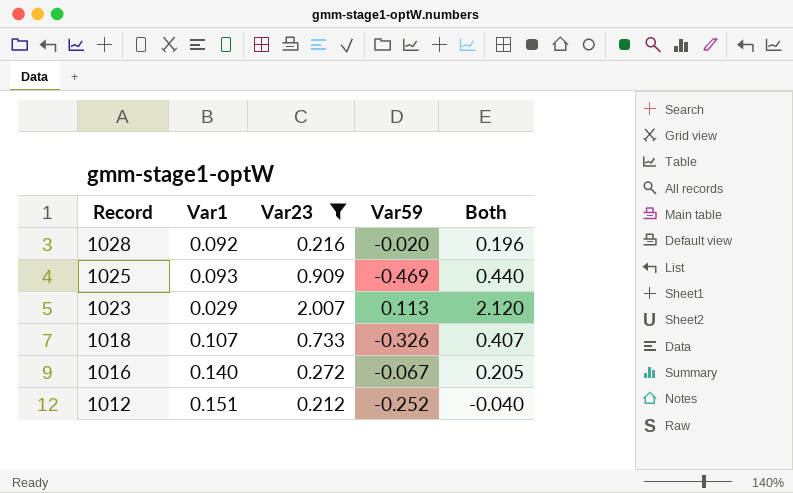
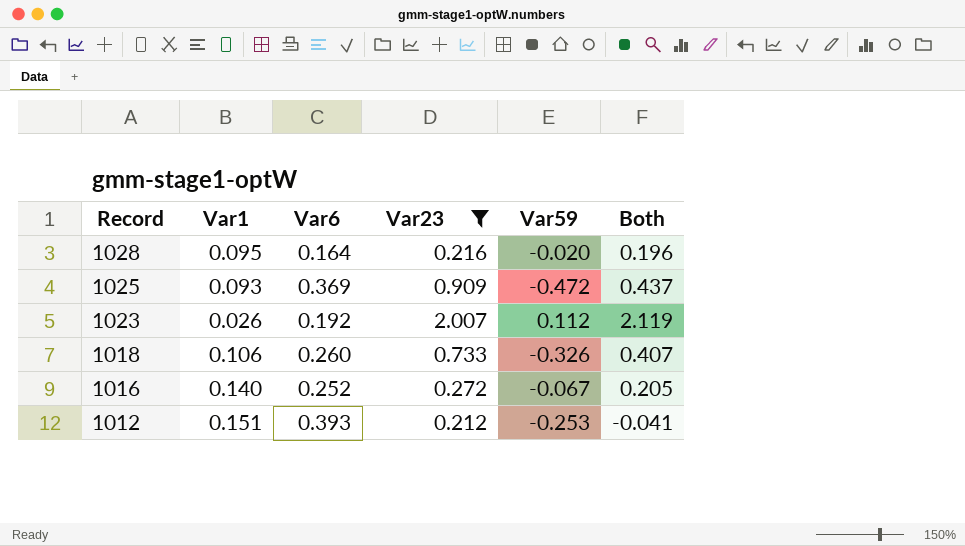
column Var6 | position: none -> 3
1028 | Var1: 0.092 -> 0.095
1025 | Var59: -0.469 -> -0.472
1025 | Both: 0.440 -> 0.437
1023 | Var1: 0.029 -> 0.026
1023 | Var59: 0.113 -> 0.112
1023 | Both: 2.120 -> 2.119
1018 | Var1: 0.107 -> 0.106
1012 | Var59: -0.252 -> -0.253
1012 | Both: -0.040 -> -0.041

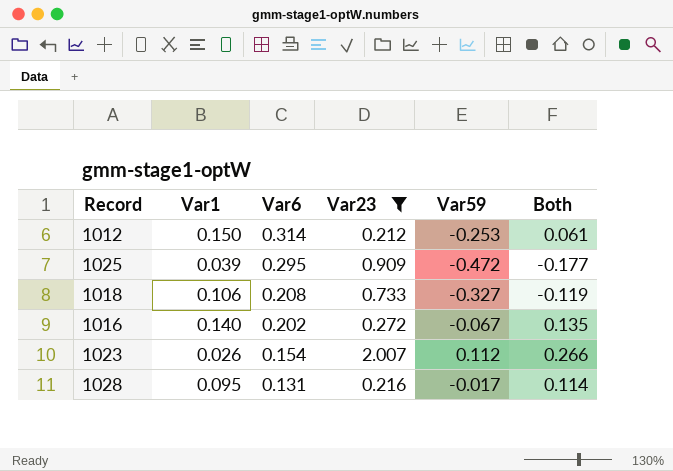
row order: Record descending -> Var6 descending
column Both | formula: [Var23] + [Var59] -> [Var6] + [Var59]
1012 | Var1: 0.151 -> 0.150
1012 | Var6: 0.393 -> 0.314
1025 | Var1: 0.093 -> 0.039
1025 | Var6: 0.369 -> 0.295
1018 | Var6: 0.260 -> 0.208
1018 | Var59: -0.326 -> -0.327
1016 | Var6: 0.252 -> 0.202
1023 | Var6: 0.192 -> 0.154
1028 | Var6: 0.164 -> 0.131
1028 | Var59: -0.020 -> -0.017

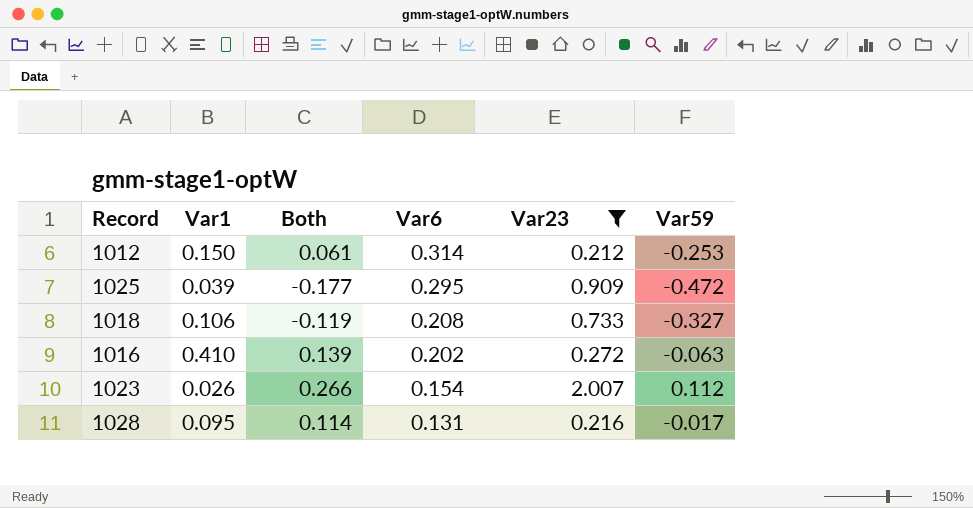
column Both | position: 6 -> 3
1016 | Var1: 0.140 -> 0.410
1016 | Both: 0.135 -> 0.139
1016 | Var59: -0.067 -> -0.063

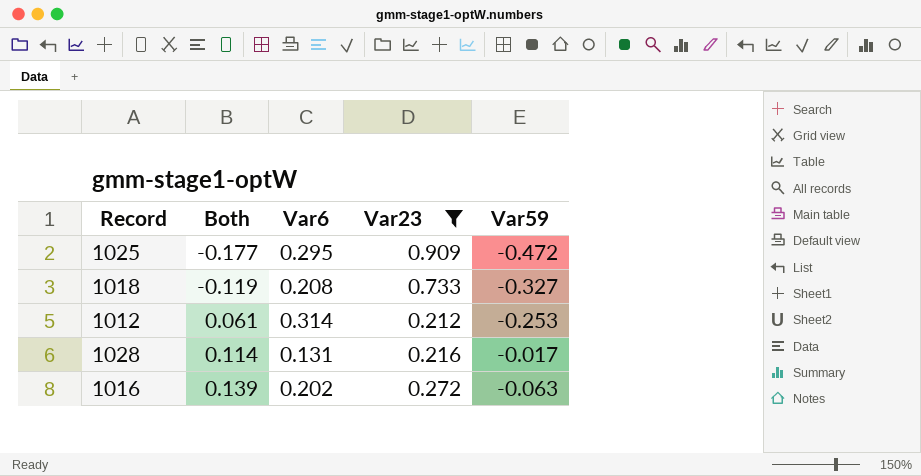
row order: Var6 descending -> Both ascending
column Var1 | position: 2 -> none
row 1023: 0.026 | 0.266 | 0.154 | 2.007 | 0.112 -> none

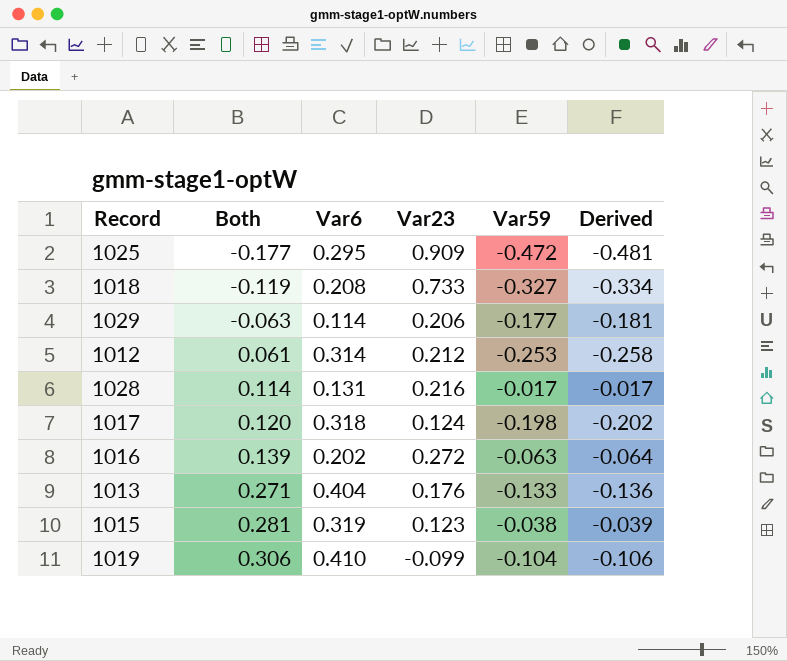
filter: Var23 >= 0.212 -> none
column Derived | formula: none -> [Var59] * 1.02

